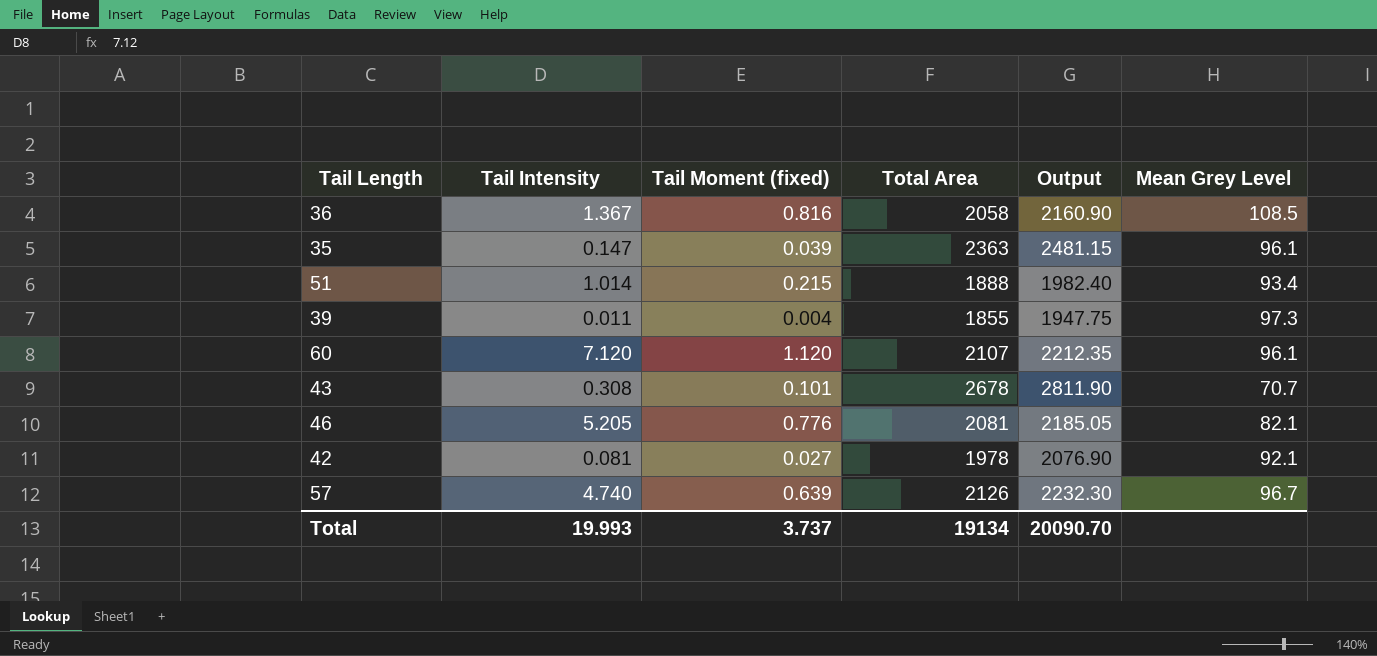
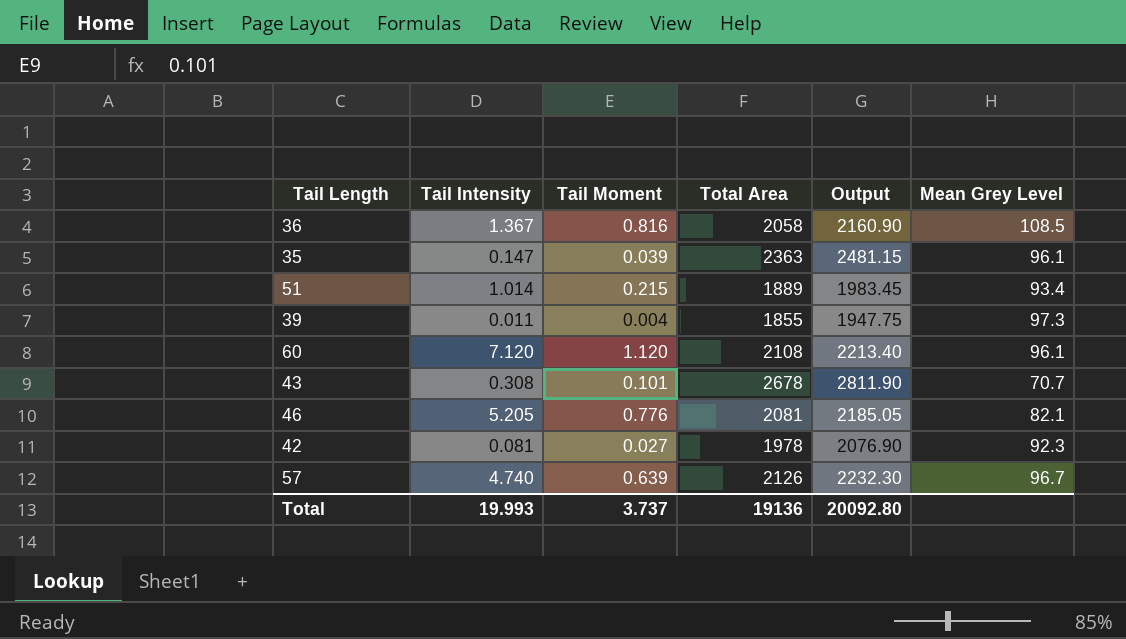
column name: Tail Moment (fixed) -> Tail Moment
51 | Total Area: 1888 -> 1889
51 | Output: 1982.40 -> 1983.45
60 | Total Area: 2107 -> 2108
60 | Output: 2212.35 -> 2213.40
42 | Mean Grey Level: 92.1 -> 92.3
Total | Total Area: 19134 -> 19136
Total | Output: 20090.70 -> 20092.80

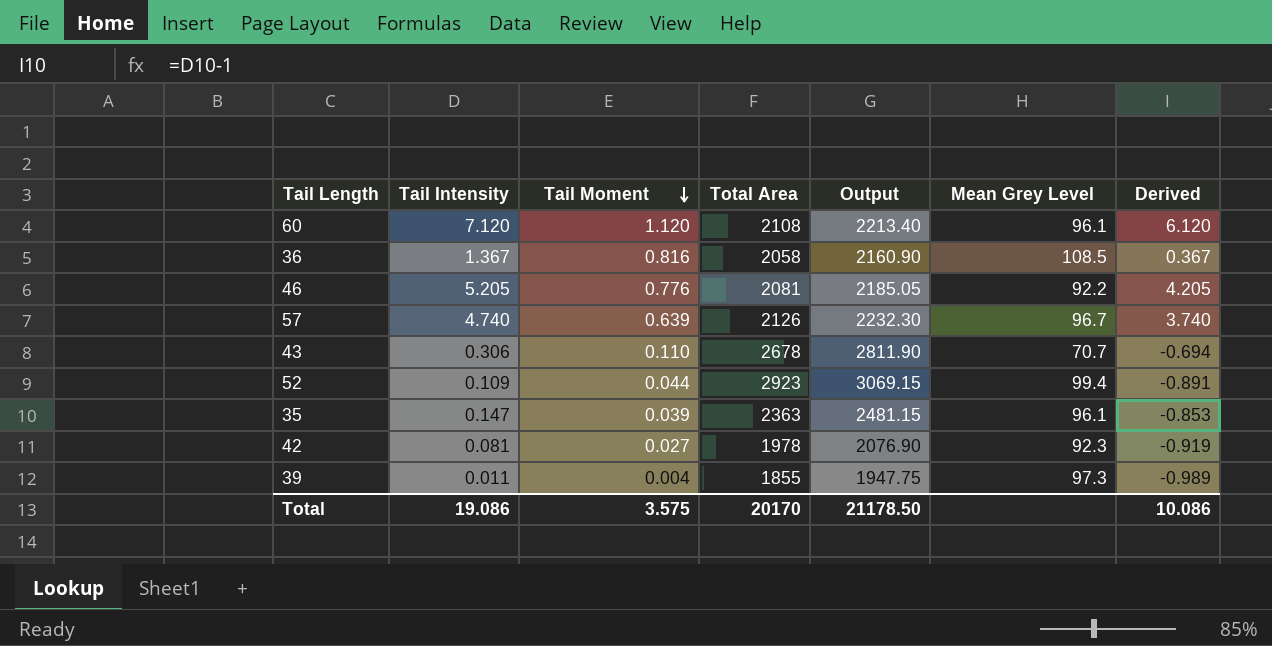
row order: none -> Tail Moment descending
column Derived | formula: none -> [Tail Intensity] - 1
row 51: 1.014 | 0.215 | 1889 | 1983.45 | 93.4 -> none
46 | Mean Grey Level: 82.1 -> 92.2
43 | Tail Intensity: 0.308 -> 0.306
43 | Tail Moment: 0.101 -> 0.110
row 52: none -> 0.109 | 0.044 | 2923 | 3069.15 | 99.4 | -0.891
Total | Tail Intensity: 19.993 -> 19.086
Total | Tail Moment: 3.737 -> 3.575
Total | Total Area: 19136 -> 20170
Total | Output: 20092.80 -> 21178.50

